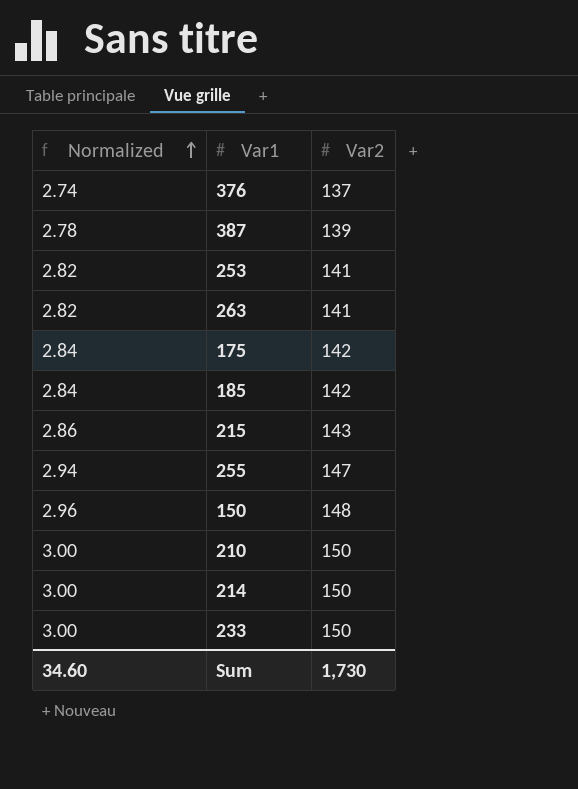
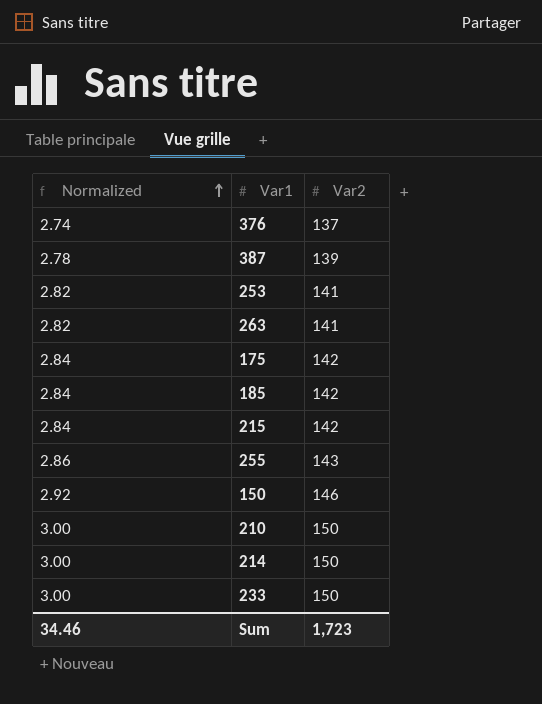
215 | Normalized: 2.86 -> 2.84
215 | Var2: 143 -> 142
255 | Normalized: 2.94 -> 2.86
255 | Var2: 147 -> 143
150 | Normalized: 2.96 -> 2.92
150 | Var2: 148 -> 146
Sum | Normalized: 34.60 -> 34.46
Sum | Var2: 1,730 -> 1,723

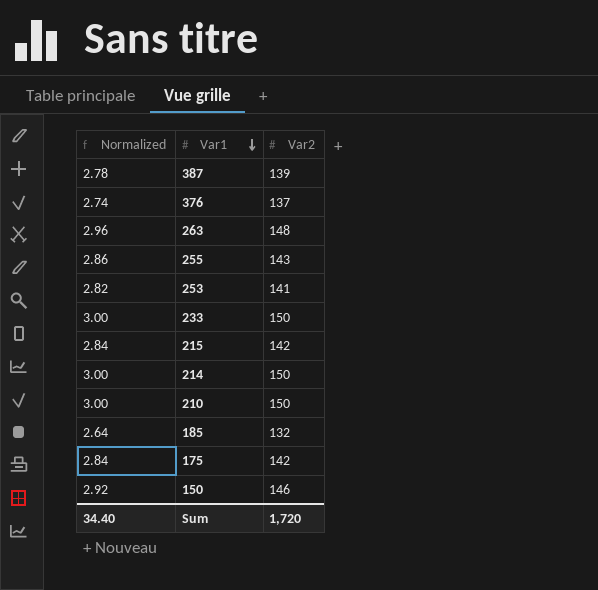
row order: Normalized ascending -> Var1 descending
263 | Normalized: 2.82 -> 2.96
263 | Var2: 141 -> 148
185 | Normalized: 2.84 -> 2.64
185 | Var2: 142 -> 132
Sum | Normalized: 34.46 -> 34.40
Sum | Var2: 1,723 -> 1,720

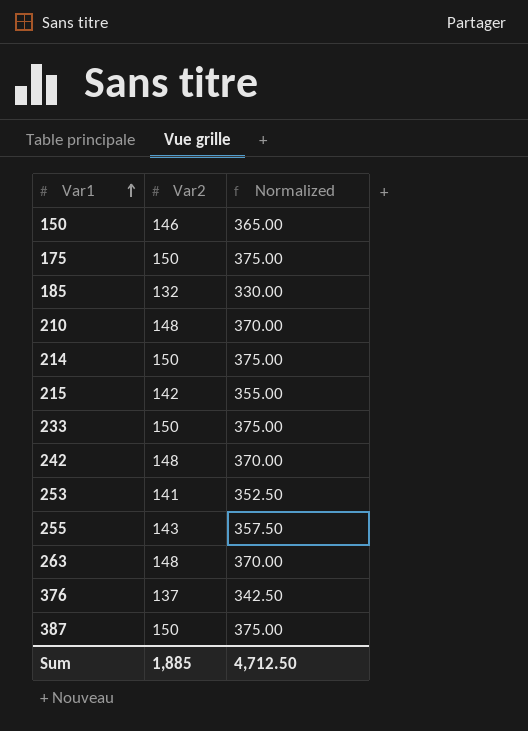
row order: Var1 descending -> Var1 ascending
column Normalized | formula: [Var2] * 0.02 -> [Var2] * 2.5
column Normalized | position: 1 -> 3
175 | Var2: 142 -> 150
210 | Var2: 150 -> 148
row 242: none -> 148 | 370.00
387 | Var2: 139 -> 150
Sum | Var2: 1,720 -> 1,885
Sum | Normalized: 34.40 -> 4,712.50

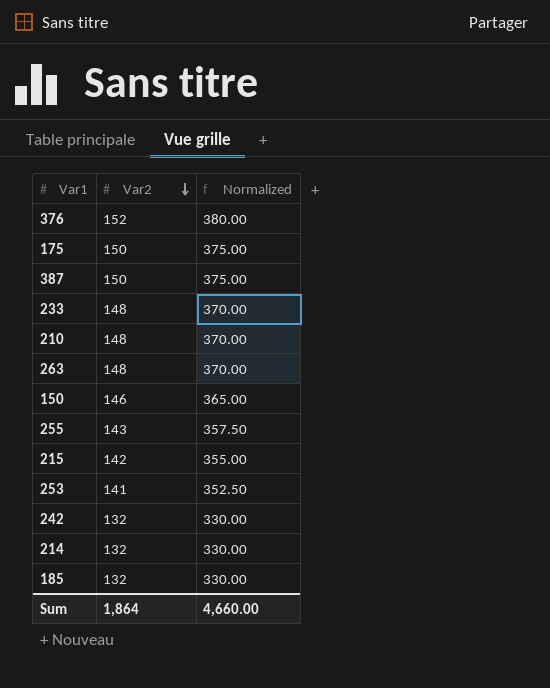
row order: Var1 ascending -> Var2 descending
376 | Var2: 137 -> 152
376 | Normalized: 342.50 -> 380.00
233 | Var2: 150 -> 148
233 | Normalized: 375.00 -> 370.00
242 | Var2: 148 -> 132
242 | Normalized: 370.00 -> 330.00
214 | Var2: 150 -> 132
214 | Normalized: 375.00 -> 330.00
Sum | Var2: 1,885 -> 1,864
Sum | Normalized: 4,712.50 -> 4,660.00

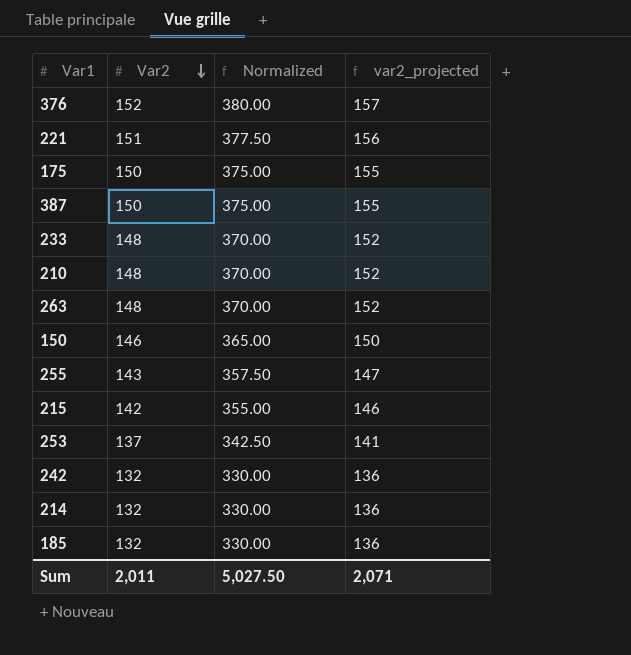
column var2_projected | formula: none -> [Var2] * 1.03
row 221: none -> 151 | 377.50 | 156
253 | Var2: 141 -> 137
253 | Normalized: 352.50 -> 342.50
Sum | Var2: 1,864 -> 2,011
Sum | Normalized: 4,660.00 -> 5,027.50

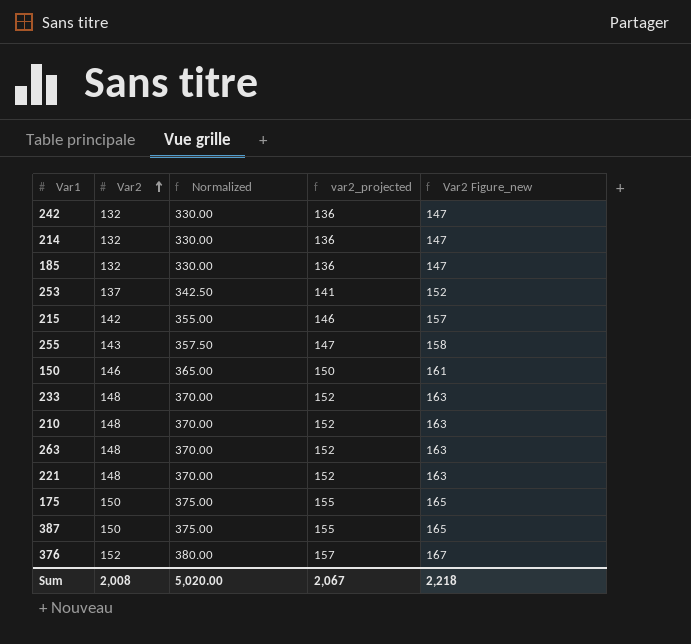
row order: Var2 descending -> Var2 ascending
column Var2 Figure_new | formula: none -> [Var2] + 15
221 | Var2: 151 -> 148
221 | Normalized: 377.50 -> 370.00
221 | var2_projected: 156 -> 152
Sum | Var2: 2,011 -> 2,008
Sum | Normalized: 5,027.50 -> 5,020.00
Sum | var2_projected: 2,071 -> 2,067

